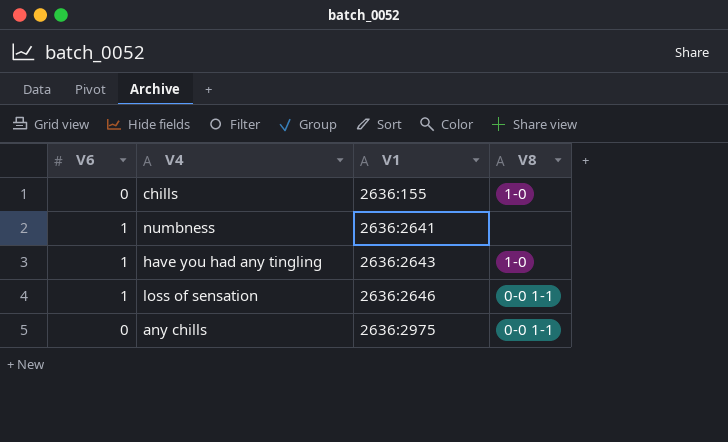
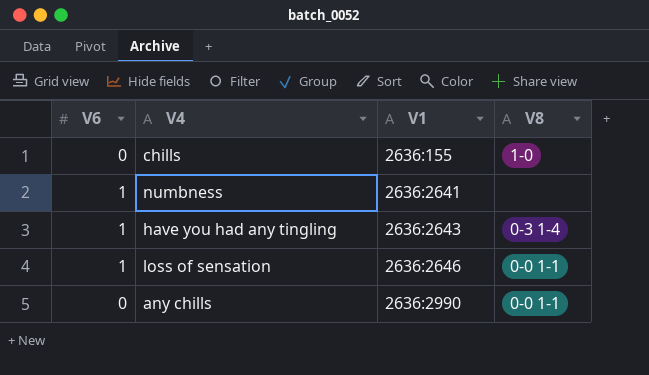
have you had any tingling | V8: 1-0 -> 0-3 1-4
any chills | V1: 2636:2975 -> 2636:2990

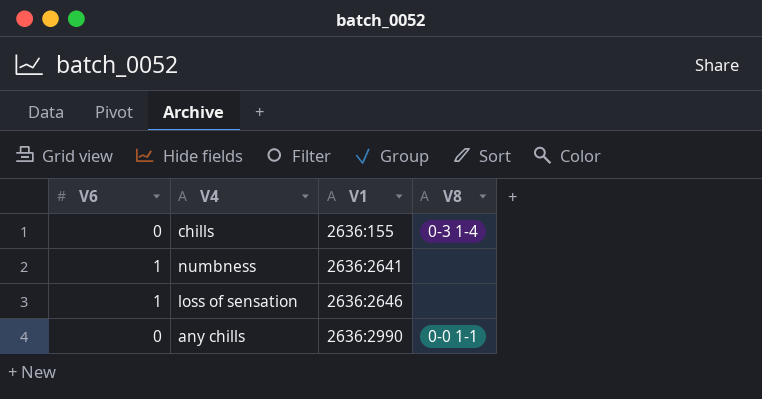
row have you had any tingling: 1 | 2636:2643 | 0-3 1-4 -> none
chills | V8: 1-0 -> 0-3 1-4
loss of sensation | V8: 0-0 1-1 -> none

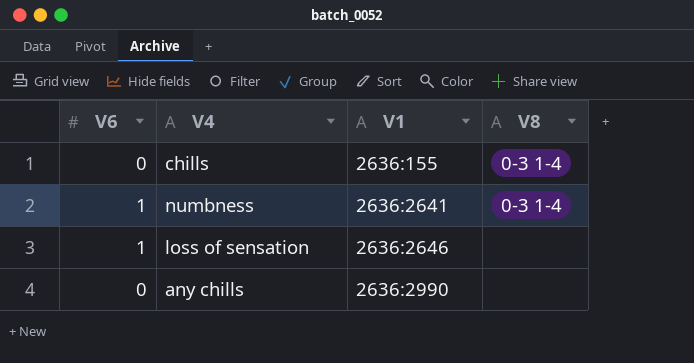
numbness | V8: none -> 0-3 1-4
any chills | V8: 0-0 1-1 -> none

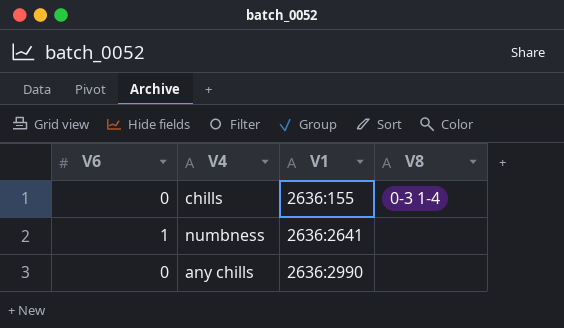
row loss of sensation: 1 | 2636:2646 | none -> none
numbness | V8: 0-3 1-4 -> none

